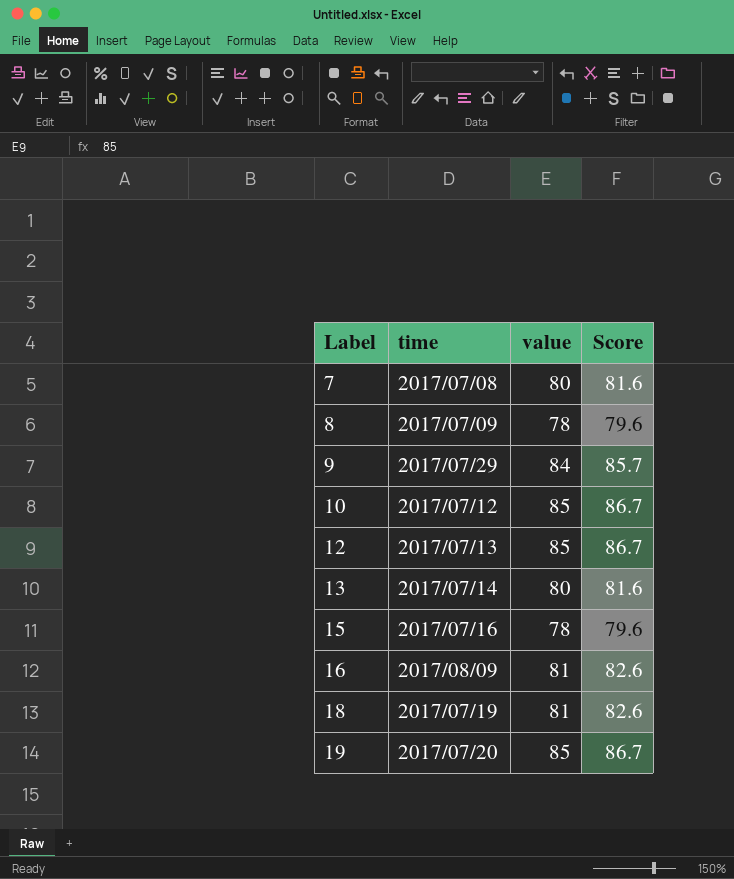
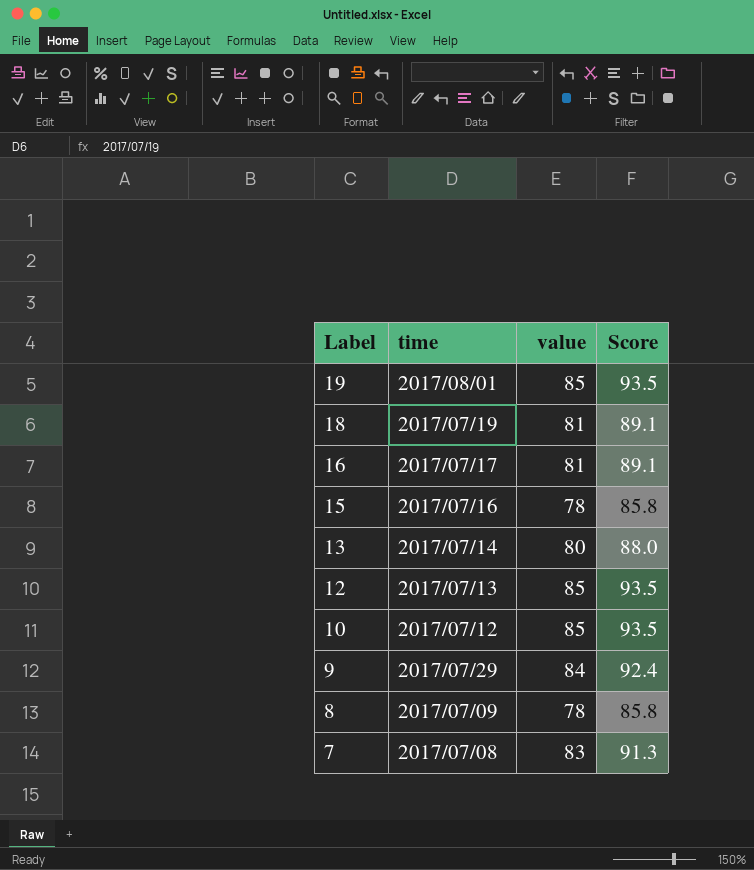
row order: Label ascending -> Label descending
column Score | formula: [value] * 1.02 -> [value] * 1.1
19 | time: 2017/07/20 -> 2017/08/01
16 | time: 2017/08/09 -> 2017/07/17
7 | value: 80 -> 83

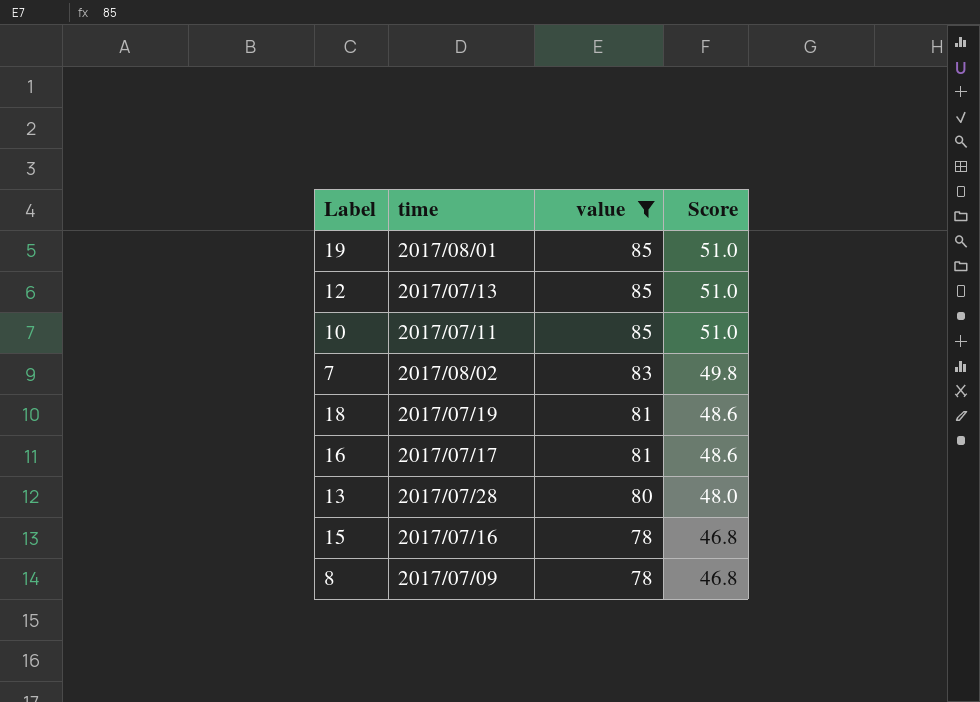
filter: none -> value != 84
row order: Label descending -> value descending
column Score | formula: [value] * 1.1 -> [value] * 0.6
10 | time: 2017/07/12 -> 2017/07/11
7 | time: 2017/07/08 -> 2017/08/02
13 | time: 2017/07/14 -> 2017/07/28

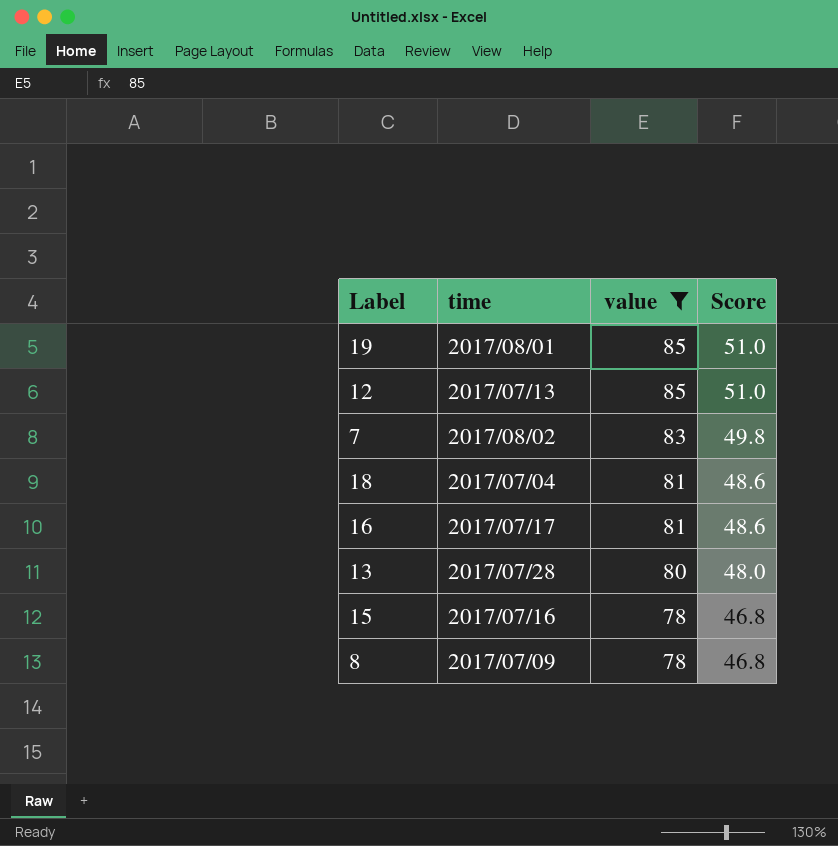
row 10: 2017/07/11 | 85 | 51.0 -> none
18 | time: 2017/07/19 -> 2017/07/04

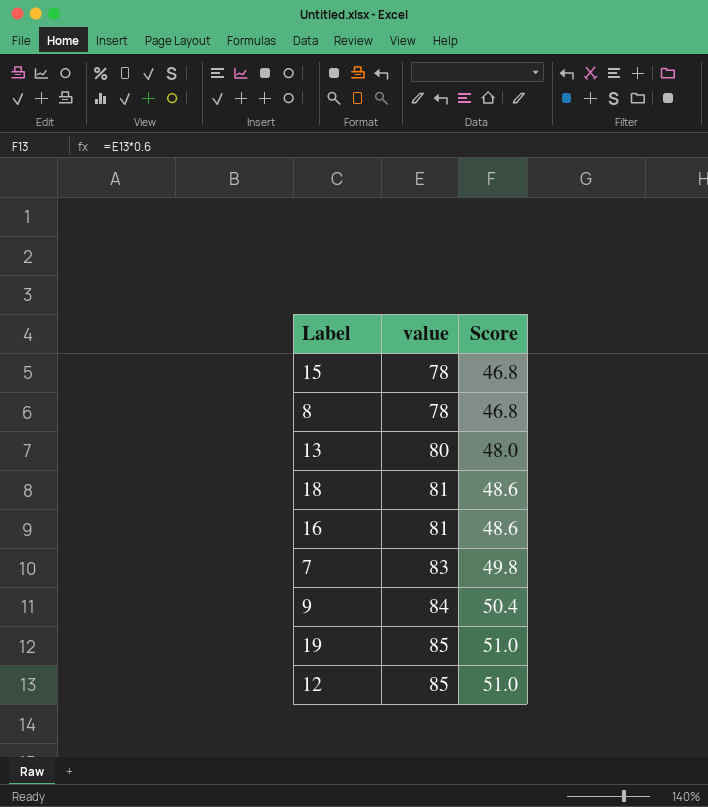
filter: value != 84 -> none
row order: value descending -> value ascending
column time | position: 2 -> none

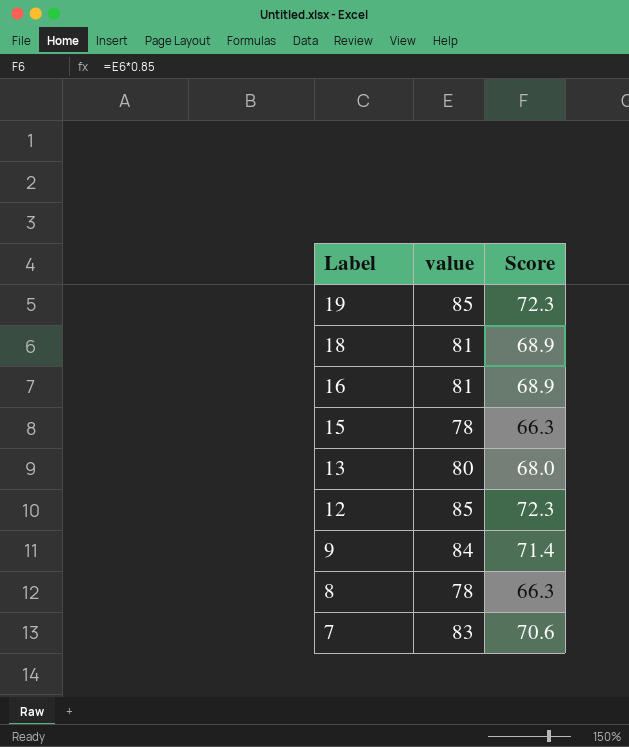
row order: value ascending -> Label descending
column Score | formula: [value] * 0.6 -> [value] * 0.85

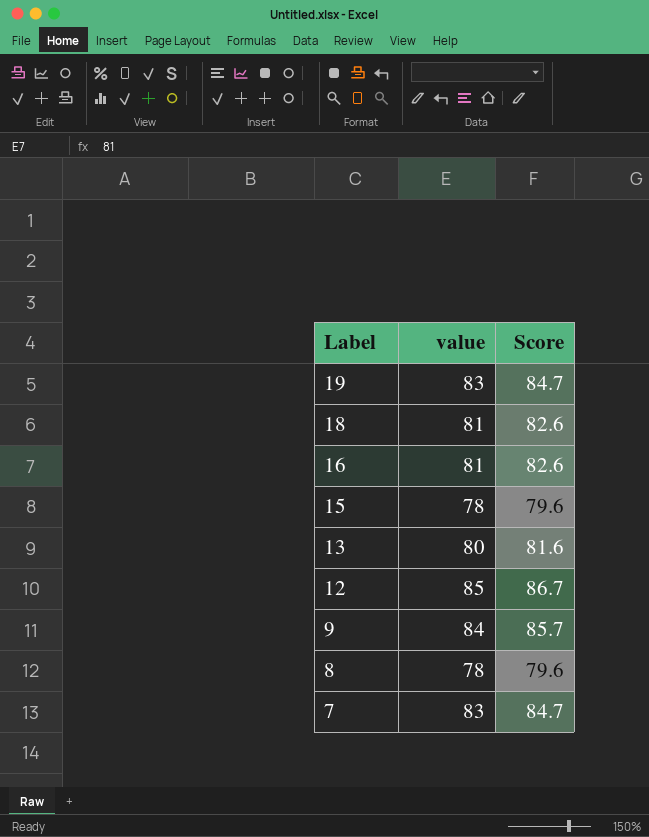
column Score | formula: [value] * 0.85 -> [value] * 1.02
19 | value: 85 -> 83

